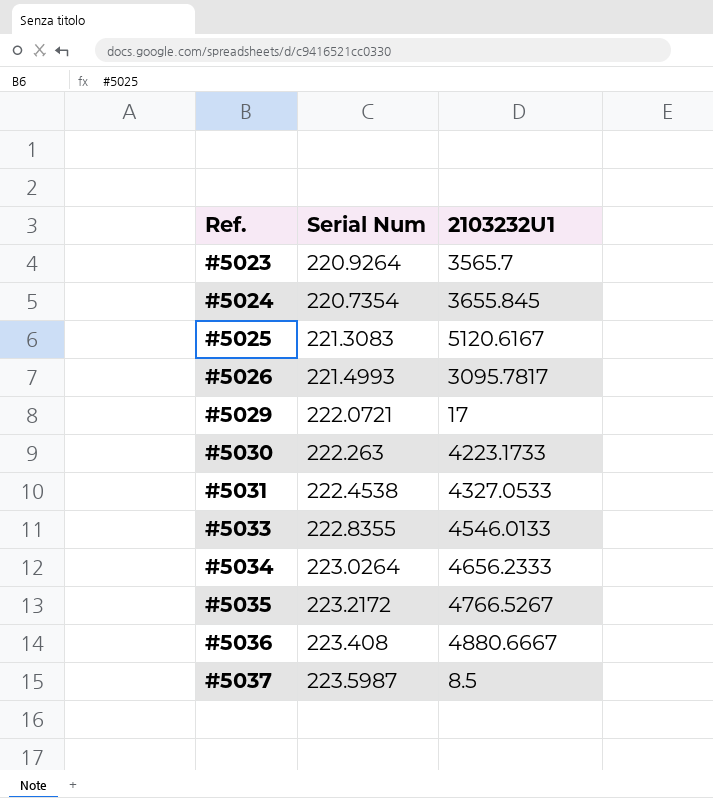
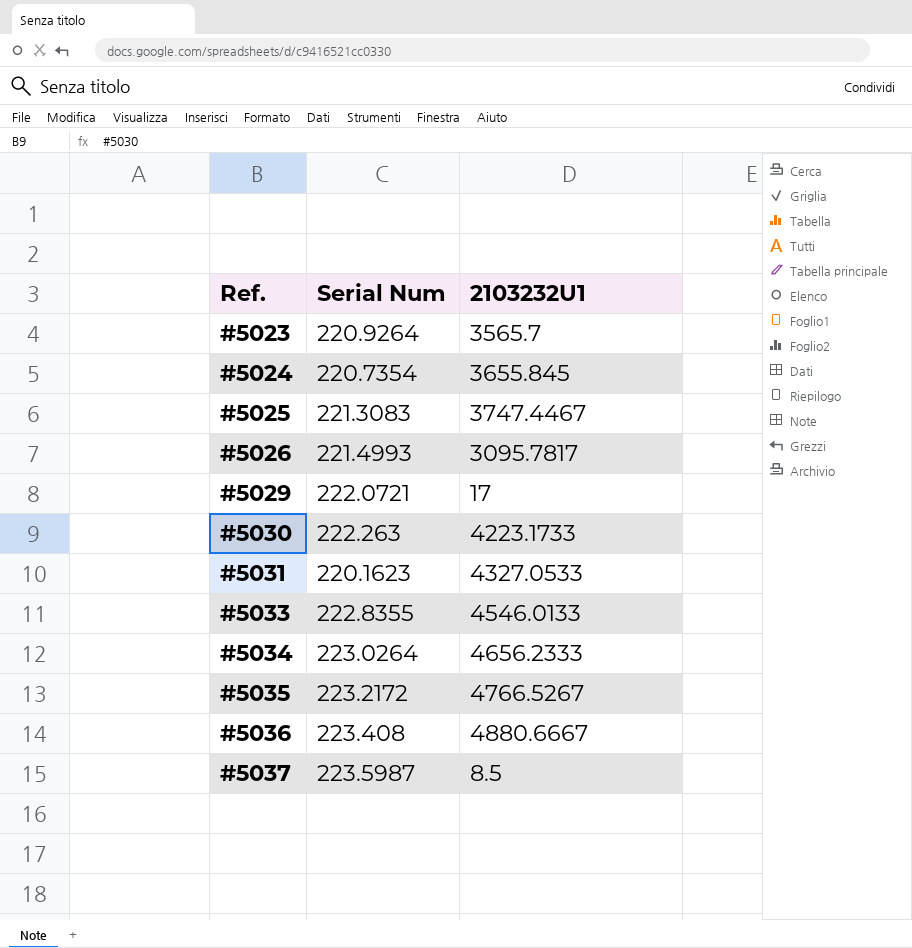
#5025 | 2103232U1: 5120.6167 -> 3747.4467
#5031 | Serial Num: 222.4538 -> 220.1623

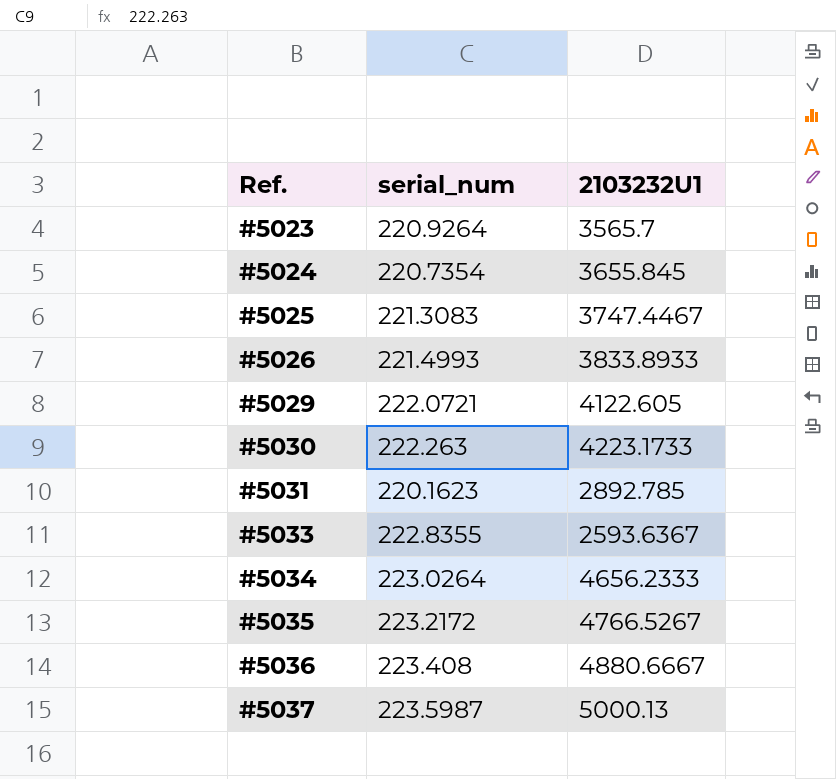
column name: Serial Num -> serial_num
#5026 | 2103232U1: 3095.7817 -> 3833.8933
#5029 | 2103232U1: 17 -> 4122.605
#5031 | 2103232U1: 4327.0533 -> 2892.785
#5033 | 2103232U1: 4546.0133 -> 2593.6367
#5037 | 2103232U1: 8.5 -> 5000.13

